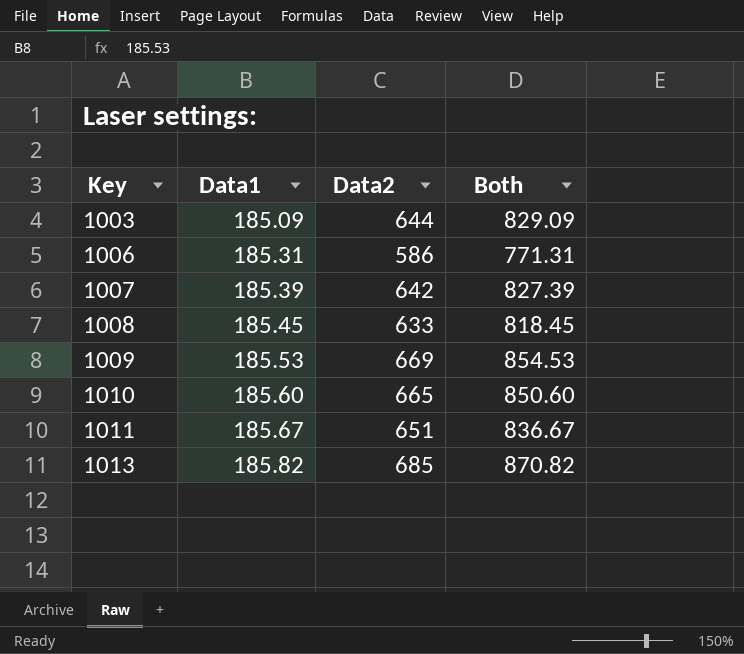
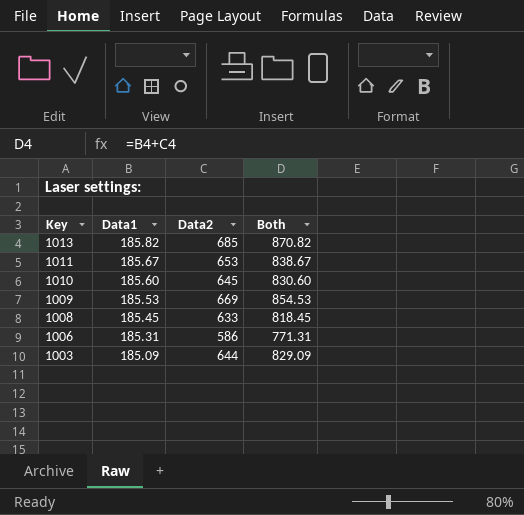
row order: Key ascending -> Key descending
row 1007: 185.39 | 642 | 827.39 -> none
1011 | Data2: 651 -> 653
1011 | Both: 836.67 -> 838.67
1010 | Data2: 665 -> 645
1010 | Both: 850.60 -> 830.60

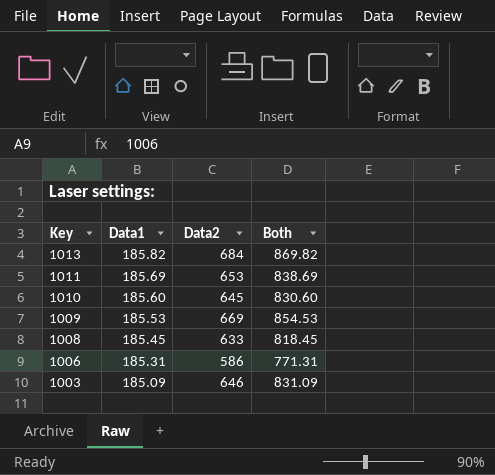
1013 | Data2: 685 -> 684
1013 | Both: 870.82 -> 869.82
1011 | Data1: 185.67 -> 185.69
1011 | Both: 838.67 -> 838.69
1003 | Data2: 644 -> 646
1003 | Both: 829.09 -> 831.09

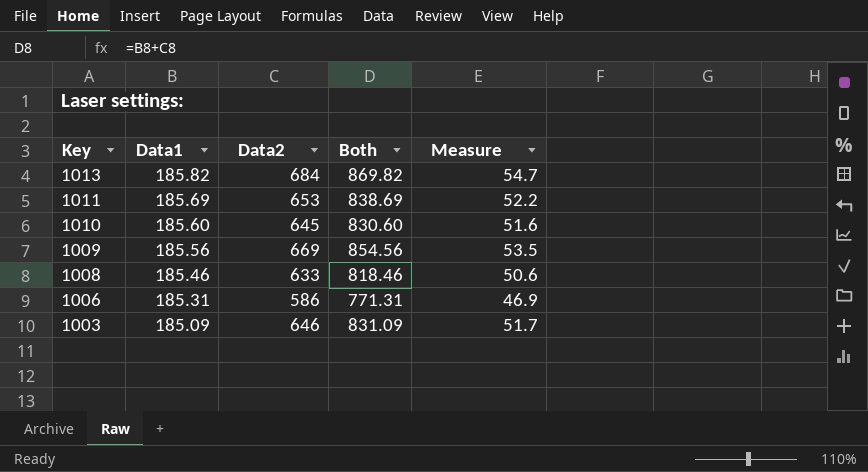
column Measure | formula: none -> [Data2] * 0.08
1009 | Data1: 185.53 -> 185.56
1009 | Both: 854.53 -> 854.56
1008 | Data1: 185.45 -> 185.46
1008 | Both: 818.45 -> 818.46

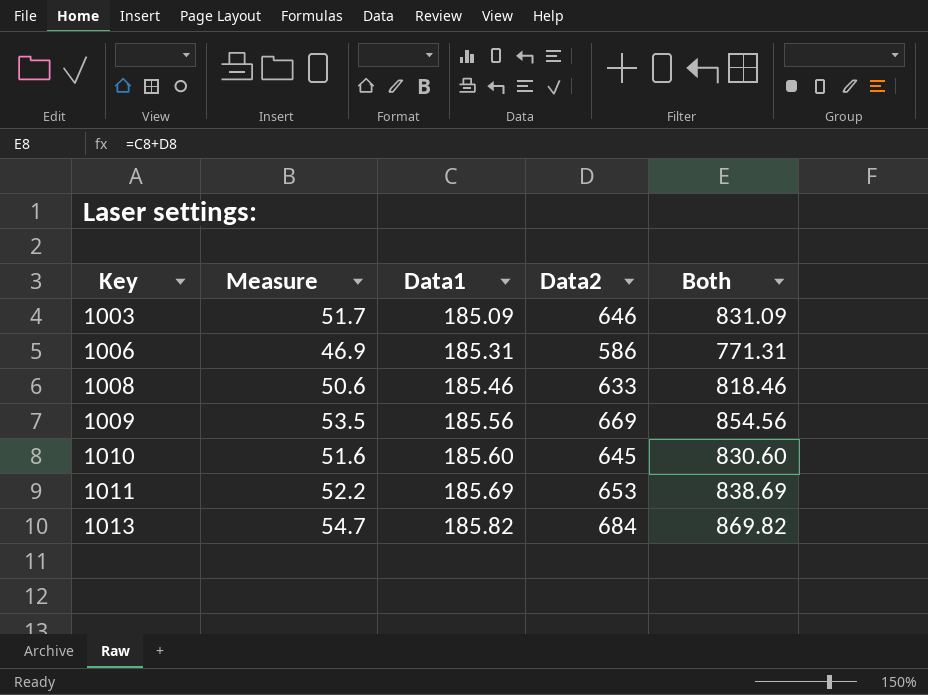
row order: Key descending -> Key ascending
column Measure | position: 5 -> 2

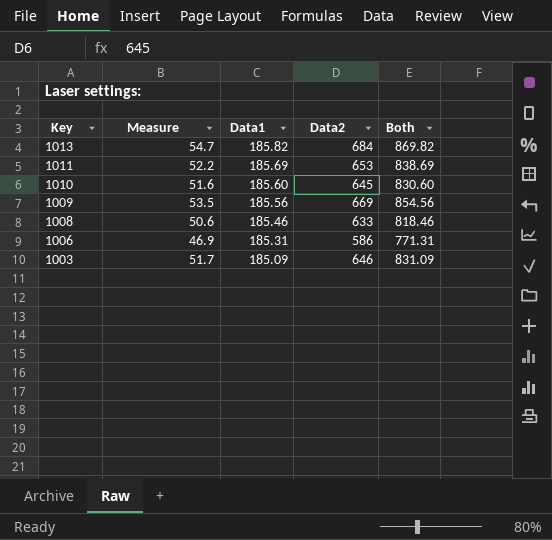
row order: Key ascending -> Key descending

